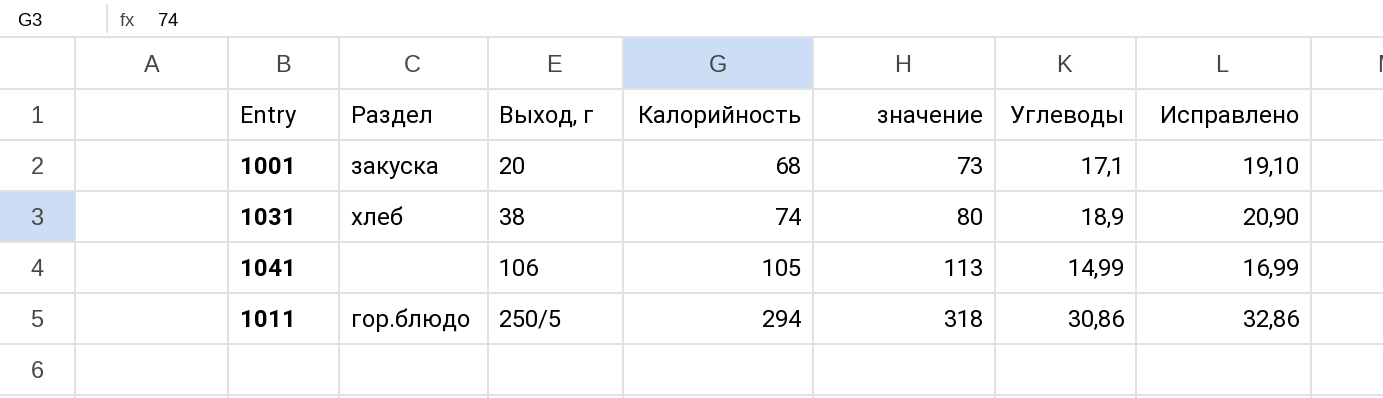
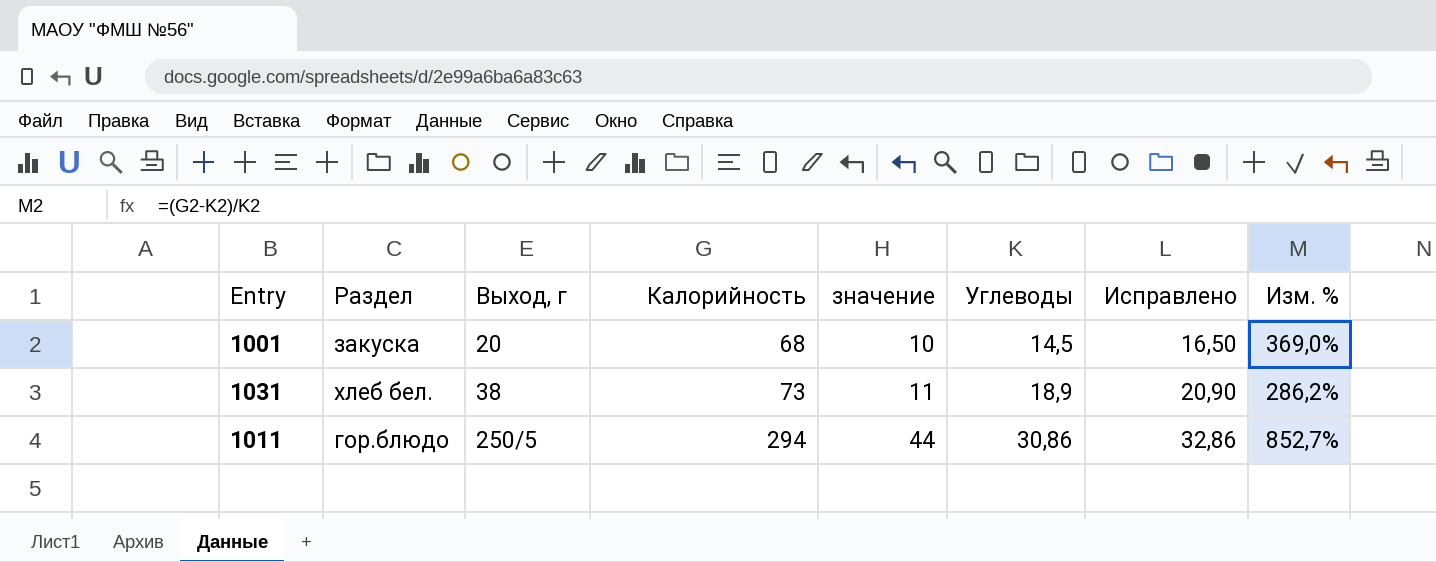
column значение | formula: [Калорийность] * 1,08 -> [Калорийность] * 0,15
column Изм. % | formula: none -> ([Калорийность] - [Углеводы]) / [Углеводы]
row 1041: none | 106 | 105 | 113 | 14,99 | 16,99 -> none
1001 | Углеводы: 17,1 -> 14,5
1001 | Исправлено: 19,10 -> 16,50
1031 | Раздел: хлеб -> хлеб бел.
1031 | Калорийность: 74 -> 73

